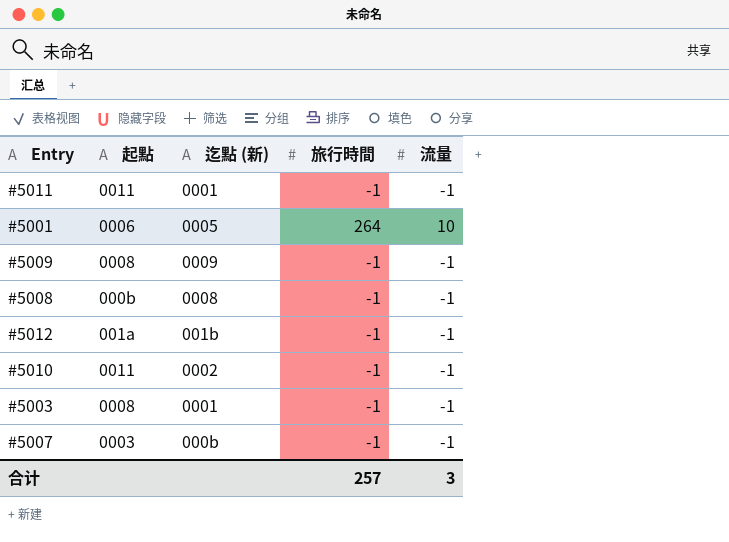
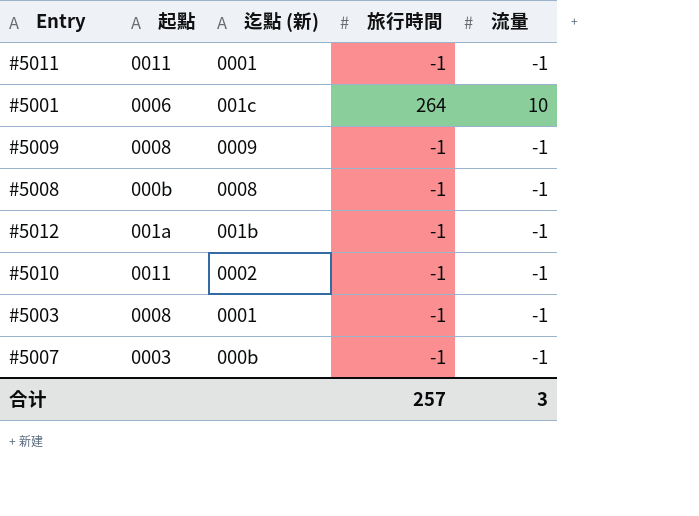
#5001 | 迄點 (新): 0005 -> 001c

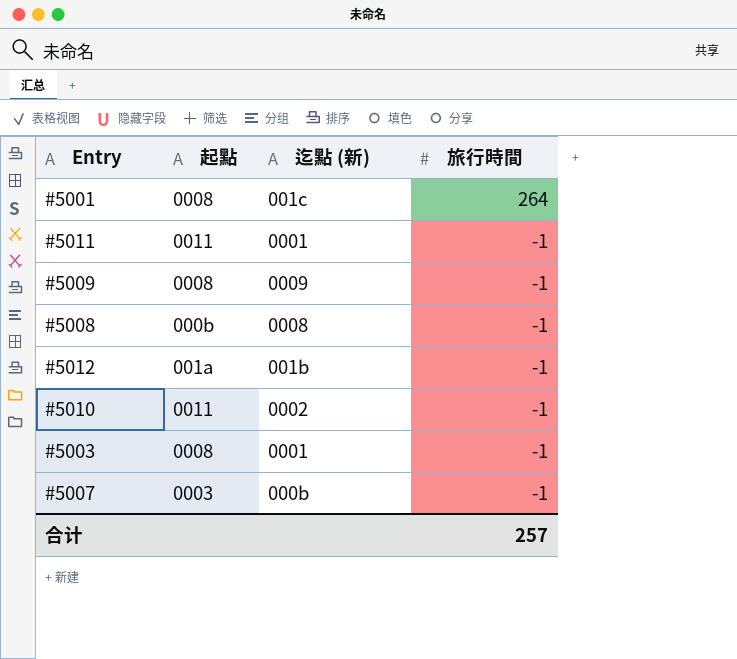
row order: none -> 旅行時間 descending
column 流量 | position: 5 -> none
#5001 | 起點: 0006 -> 0008

